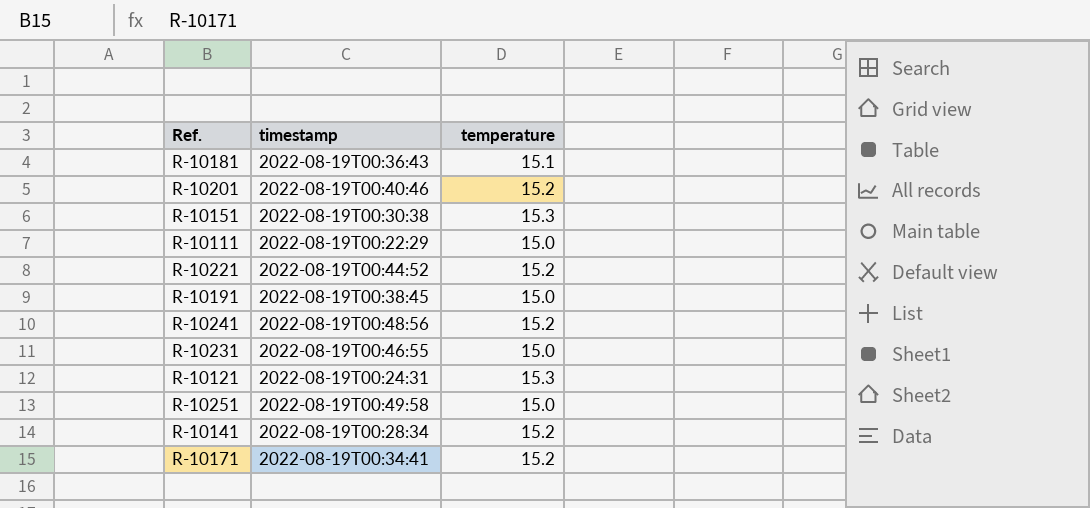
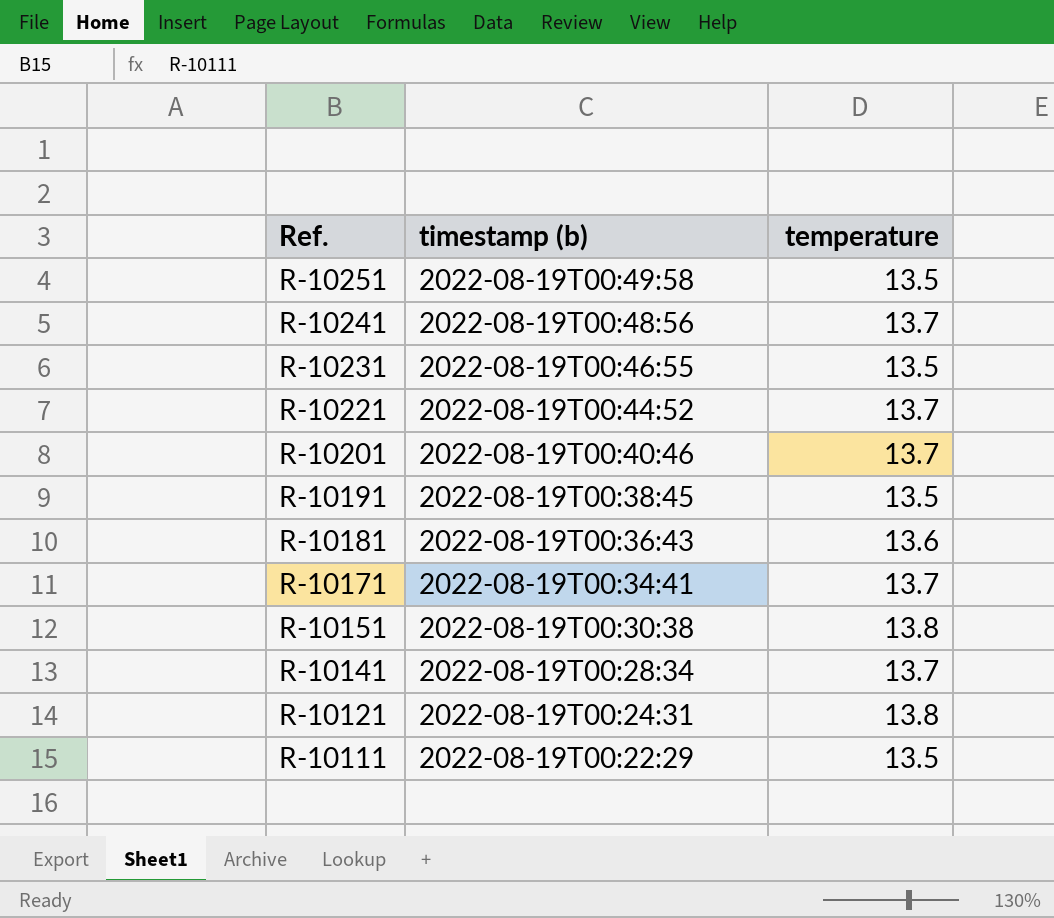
row order: none -> Ref. descending
column name: timestamp -> timestamp (b)
R-10251 | temperature: 15.0 -> 13.5
R-10241 | temperature: 15.2 -> 13.7
R-10231 | temperature: 15.0 -> 13.5
R-10221 | temperature: 15.2 -> 13.7
R-10201 | temperature: 15.2 -> 13.7
R-10191 | temperature: 15.0 -> 13.5
R-10181 | temperature: 15.1 -> 13.6
R-10171 | temperature: 15.2 -> 13.7
R-10151 | temperature: 15.3 -> 13.8
R-10141 | temperature: 15.2 -> 13.7
R-10121 | temperature: 15.3 -> 13.8
R-10111 | temperature: 15.0 -> 13.5

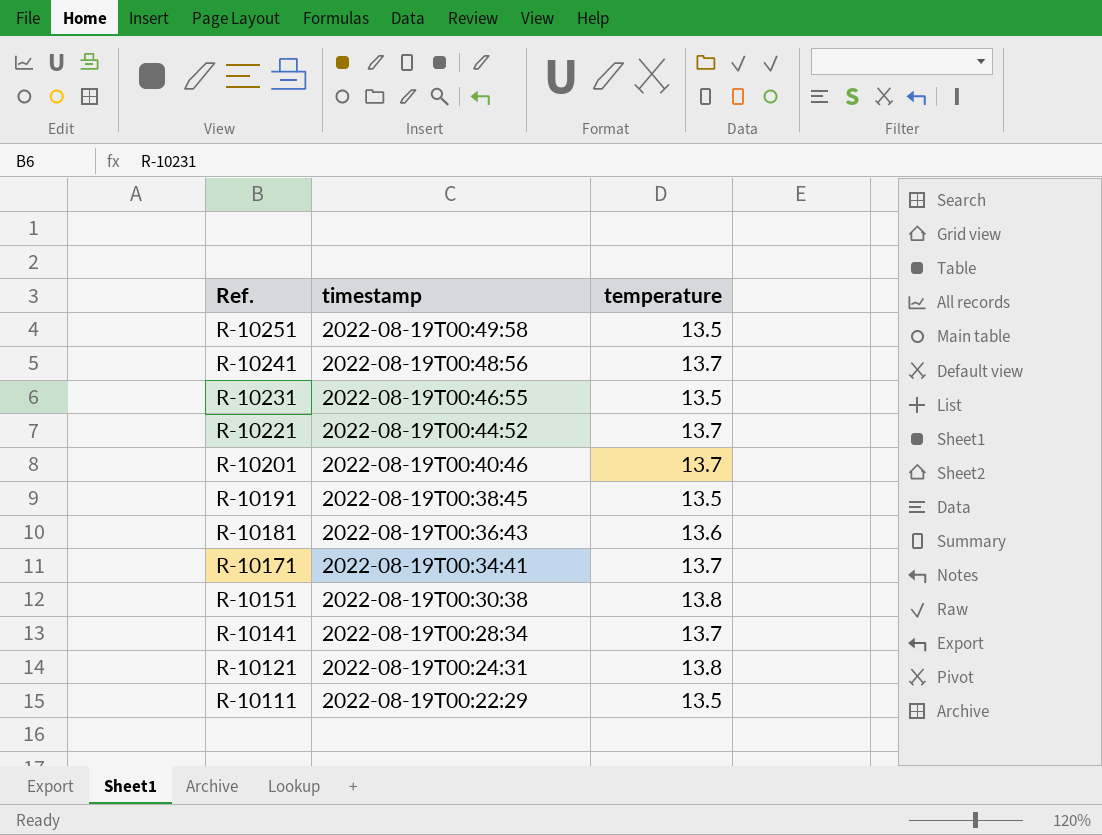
column name: timestamp (b) -> timestamp

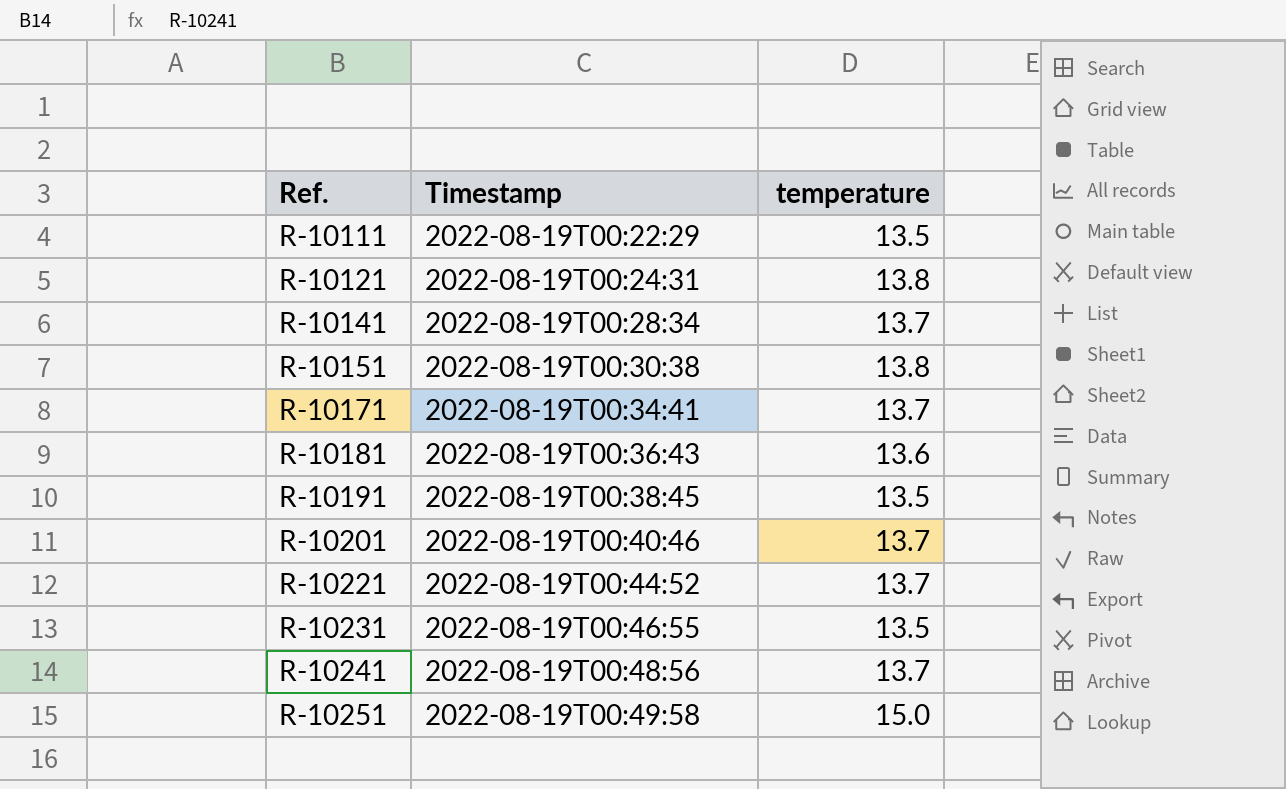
row order: Ref. descending -> Ref. ascending
column name: timestamp -> Timestamp
R-10251 | temperature: 13.5 -> 15.0

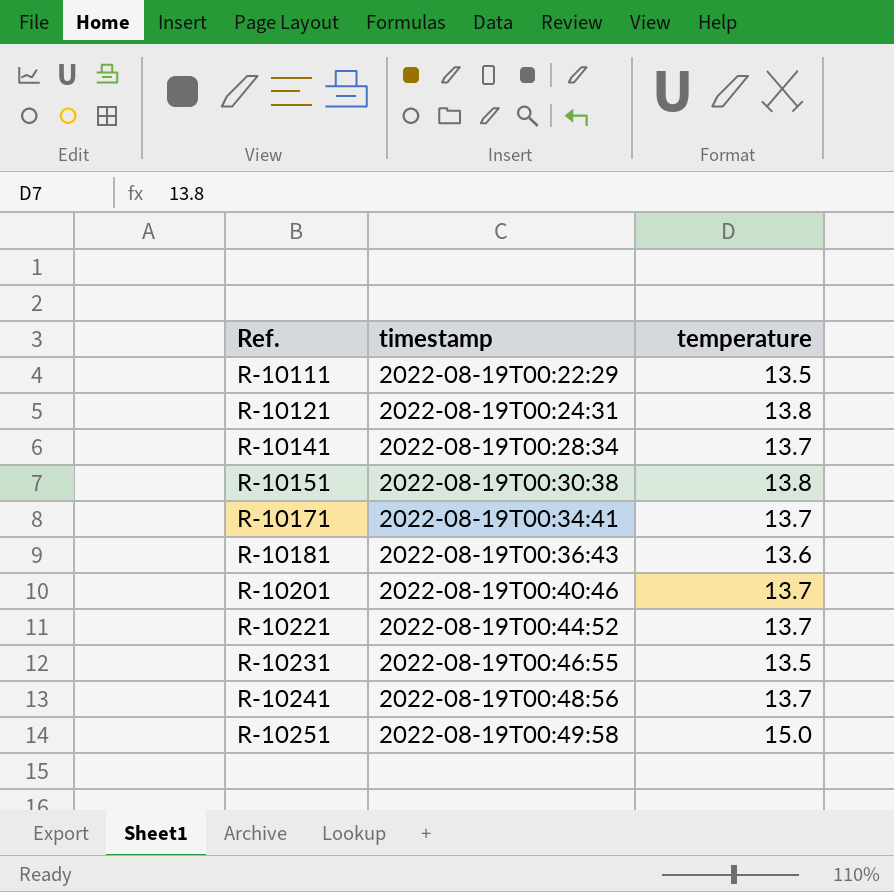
column name: Timestamp -> timestamp
row R-10191: 2022-08-19T00:38:45 | 13.5 -> none

